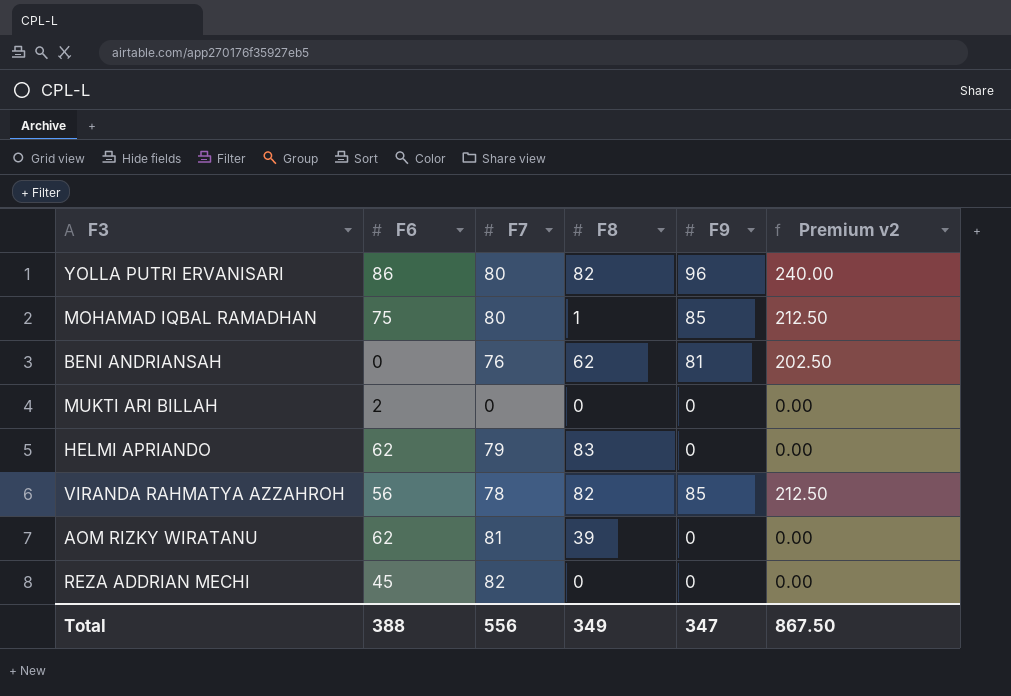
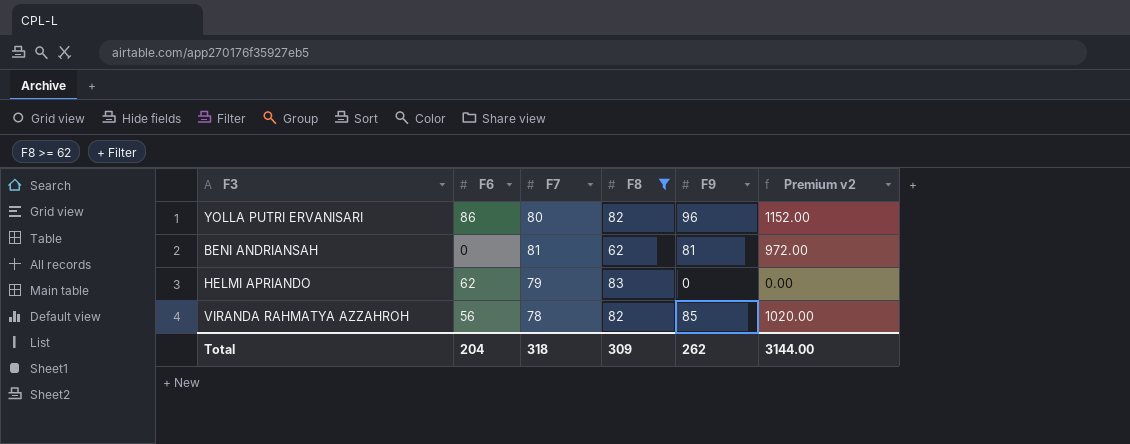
filter: none -> F8 >= 62
column Premium v2 | formula: [F9] * 2.5 -> [F9] * 12
BENI ANDRIANSAH | F7: 76 -> 81
Total | F6: 388 -> 204
Total | F7: 556 -> 318
Total | F8: 349 -> 309
Total | F9: 347 -> 262
Total | Premium v2: 867.50 -> 3144.00

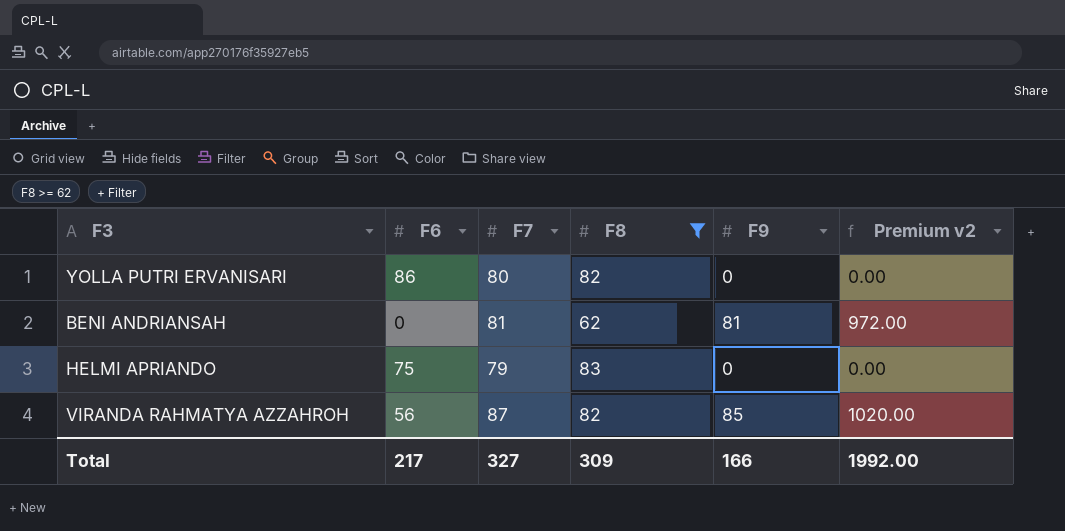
YOLLA PUTRI ERVANISARI | F9: 96 -> 0
YOLLA PUTRI ERVANISARI | Premium v2: 1152.00 -> 0.00
HELMI APRIANDO | F6: 62 -> 75
VIRANDA RAHMATYA AZZAHROH | F7: 78 -> 87
Total | F6: 204 -> 217
Total | F7: 318 -> 327
Total | F9: 262 -> 166
Total | Premium v2: 3144.00 -> 1992.00

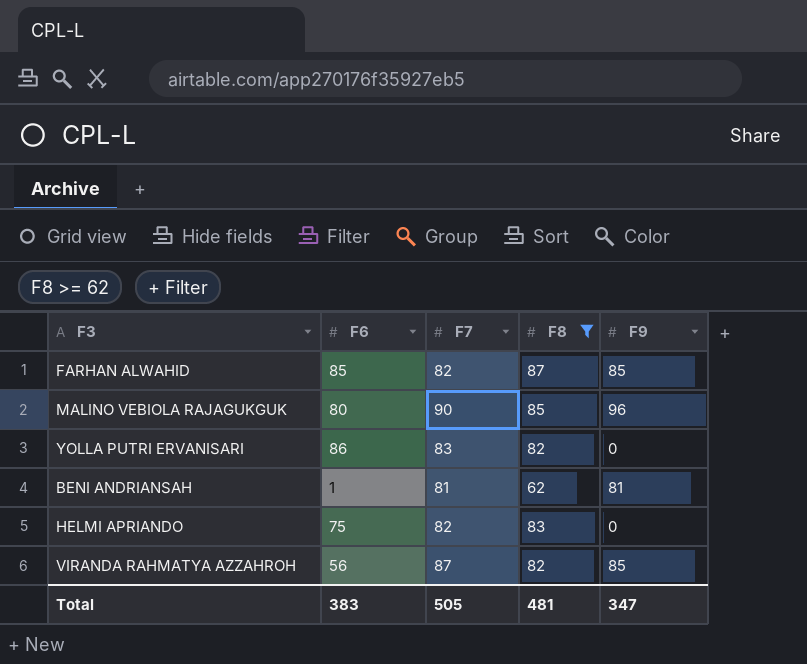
column Premium v2 | formula: [F9] * 12 -> none
row FARHAN ALWAHID: none -> 85 | 82 | 87 | 85
row MALINO VEBIOLA RAJAGUKGUK: none -> 80 | 90 | 85 | 96
YOLLA PUTRI ERVANISARI | F7: 80 -> 83
BENI ANDRIANSAH | F6: 0 -> 1
HELMI APRIANDO | F7: 79 -> 82
Total | F6: 217 -> 383
Total | F7: 327 -> 505
Total | F8: 309 -> 481
Total | F9: 166 -> 347

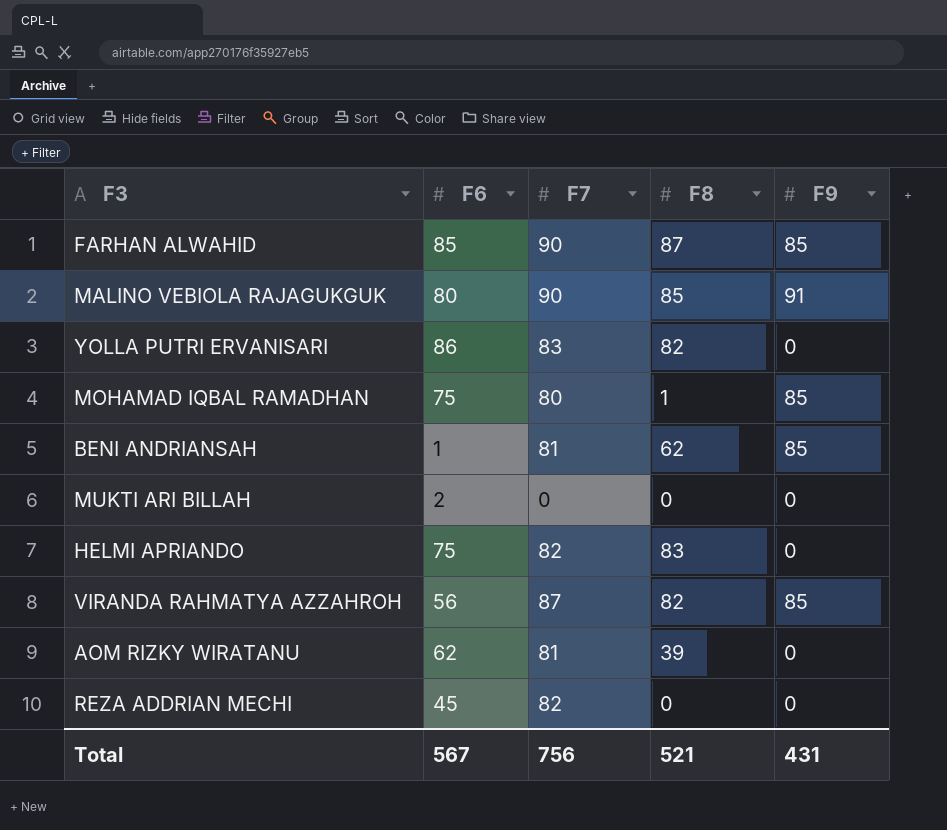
filter: F8 >= 62 -> none
FARHAN ALWAHID | F7: 82 -> 90
MALINO VEBIOLA RAJAGUKGUK | F9: 96 -> 91
BENI ANDRIANSAH | F9: 81 -> 85
Total | F6: 383 -> 567
Total | F7: 505 -> 756
Total | F8: 481 -> 521
Total | F9: 347 -> 431

